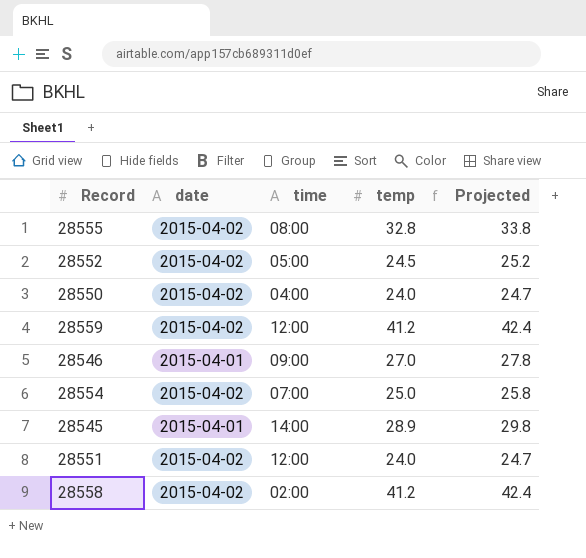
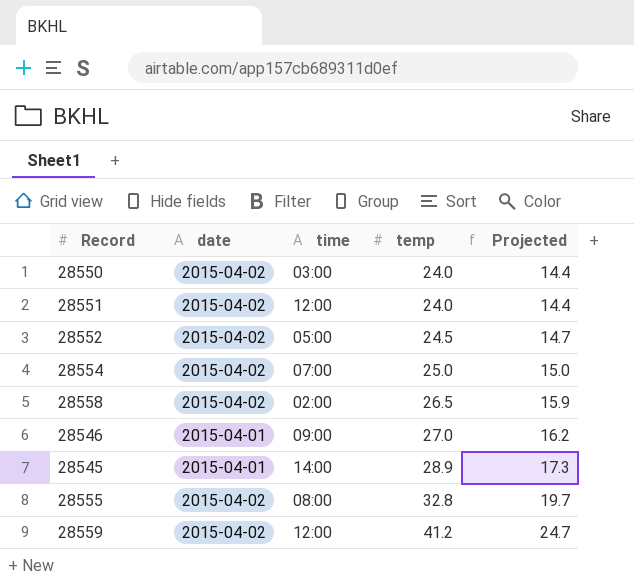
row order: none -> temp ascending
column Projected | formula: [temp] * 1.03 -> [temp] * 0.6
28550 | time: 04:00 -> 03:00
28558 | temp: 41.2 -> 26.5

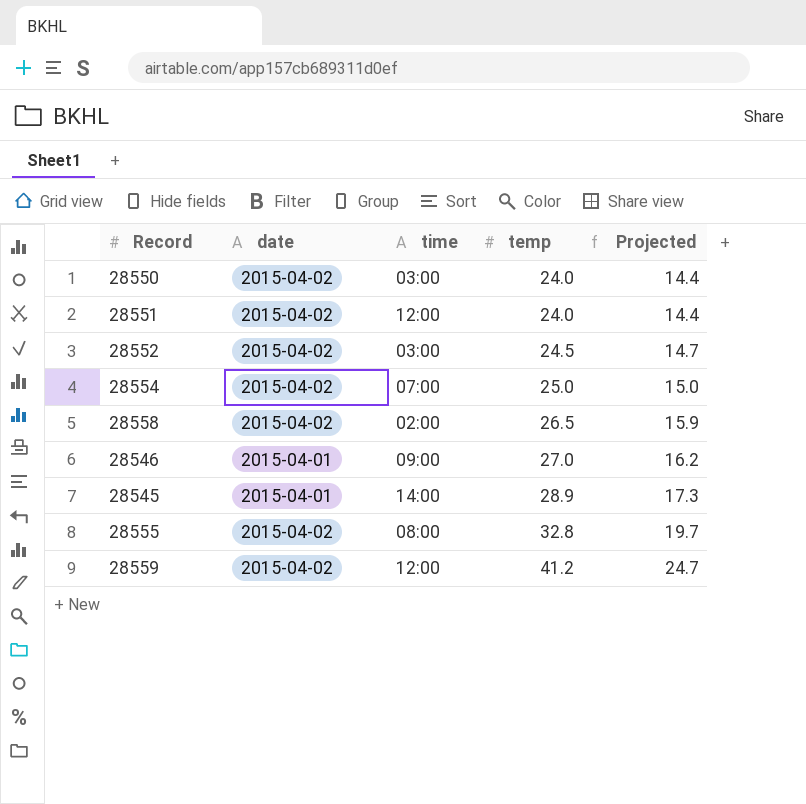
28552 | time: 05:00 -> 03:00

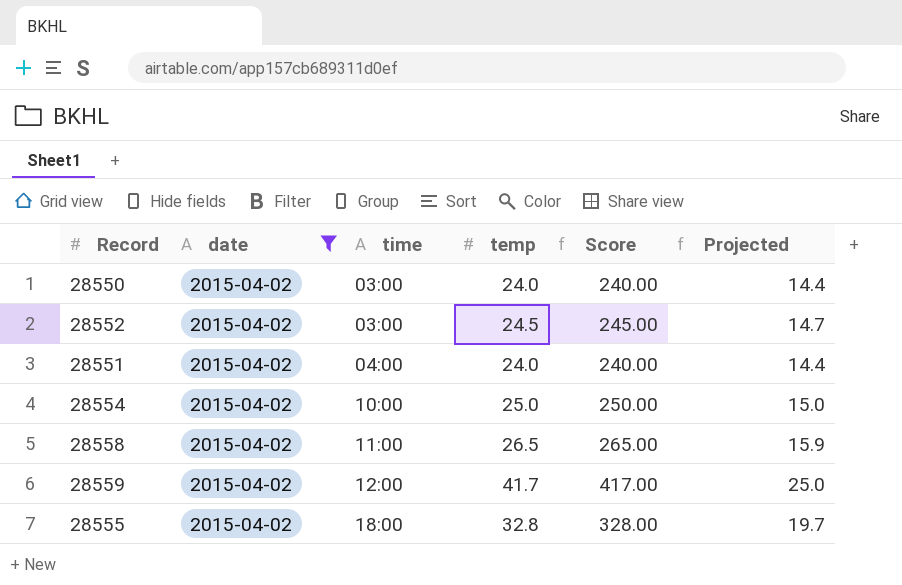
filter: none -> date = 2015-04-02
row order: temp ascending -> time ascending
column Score | formula: none -> [temp] * 10
28551 | time: 12:00 -> 04:00
28554 | time: 07:00 -> 10:00
28558 | time: 02:00 -> 11:00
28559 | temp: 41.2 -> 41.7
28559 | Projected: 24.7 -> 25.0
28555 | time: 08:00 -> 18:00

